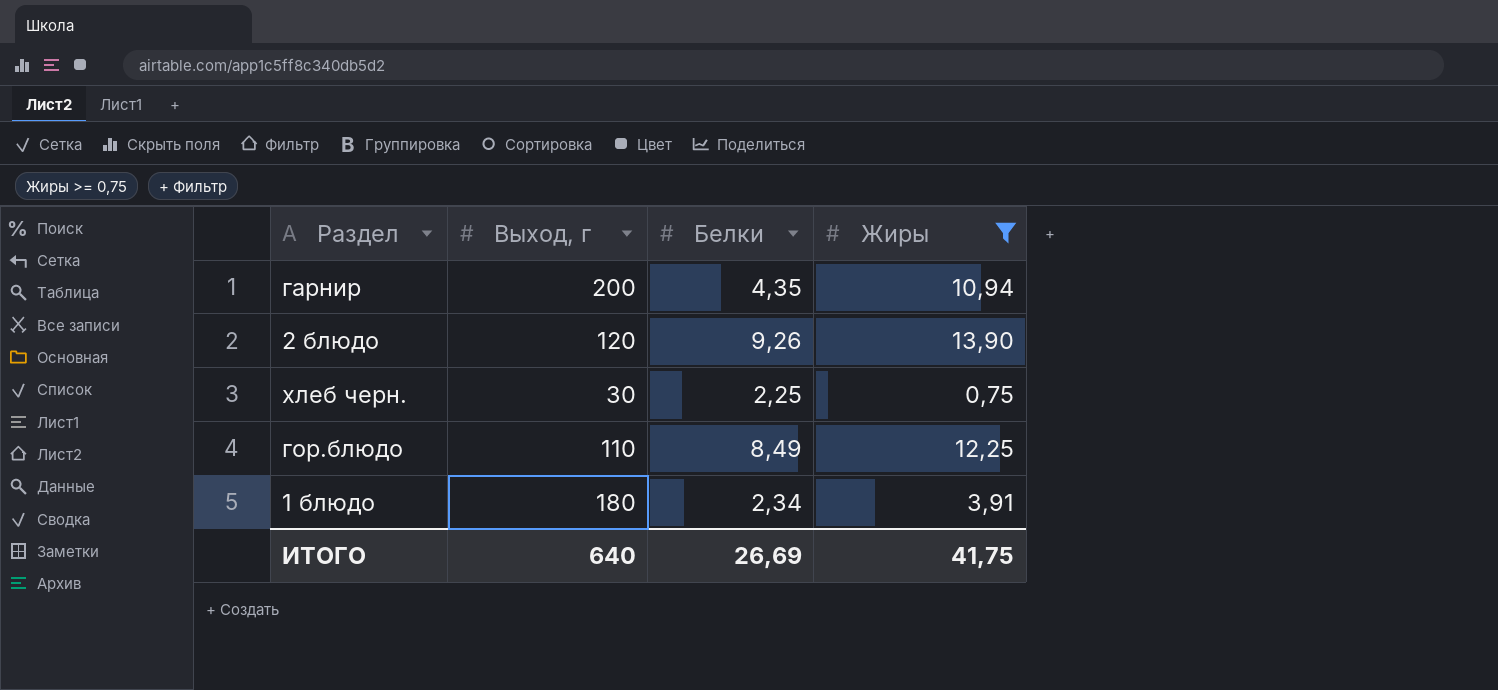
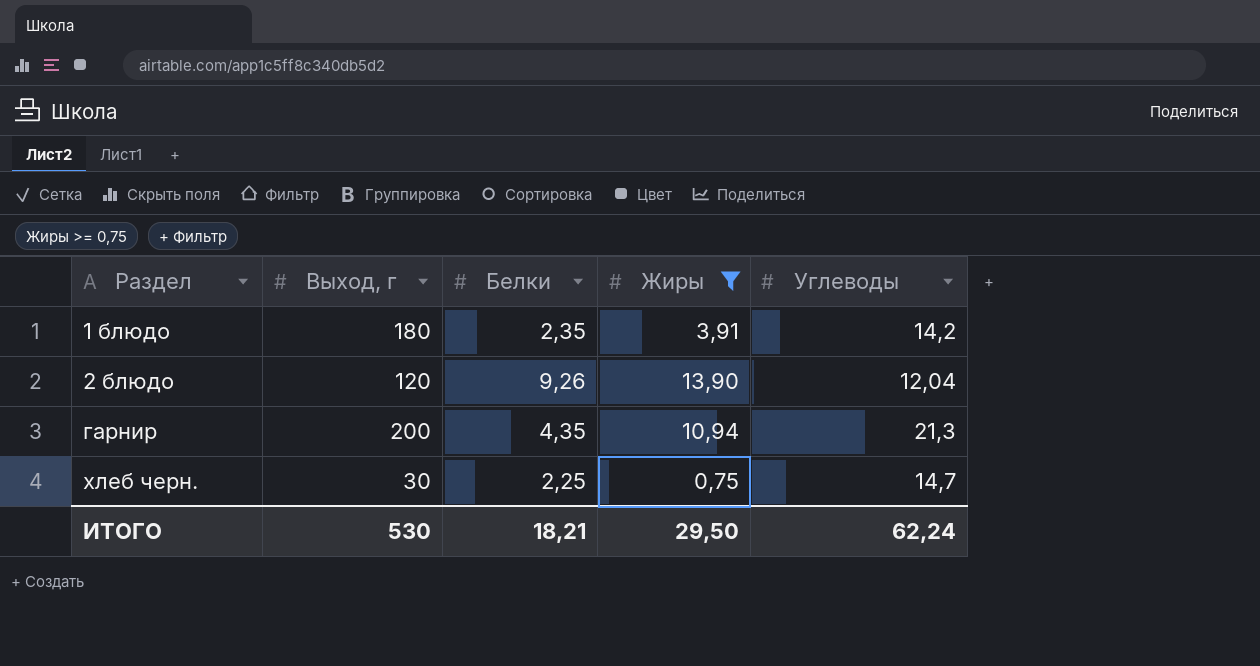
row order: none -> Раздел ascending
column Углеводы | position: none -> 5
row гор.блюдо: 110 | 8,49 | 12,25 -> none
1 блюдо | Белки: 2,34 -> 2,35
ИТОГО | Выход, г: 640 -> 530
ИТОГО | Белки: 26,69 -> 18,21
ИТОГО | Жиры: 41,75 -> 29,50

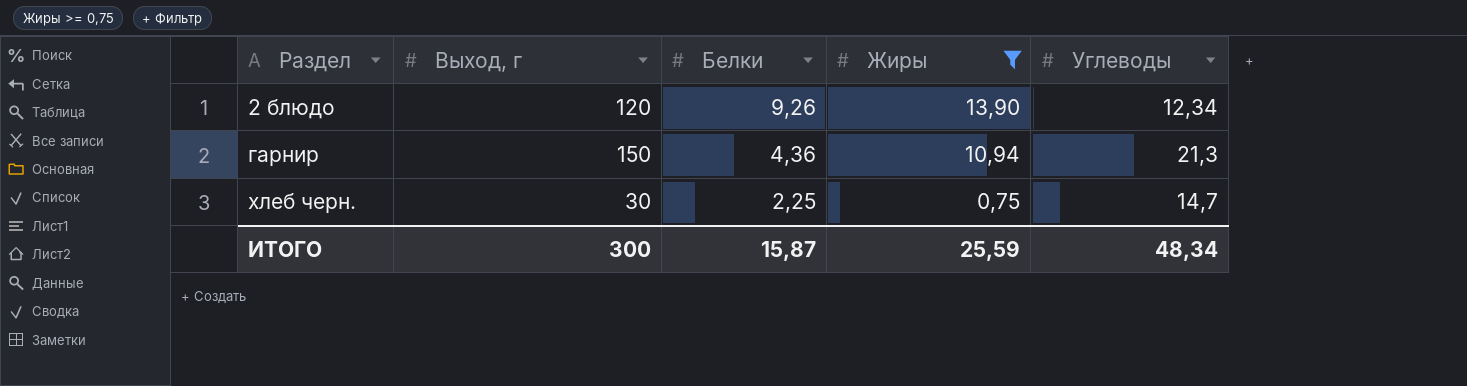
row 1 блюдо: 180 | 2,35 | 3,91 | 14,2 -> none
2 блюдо | Углеводы: 12,04 -> 12,34
гарнир | Выход, г: 200 -> 150
гарнир | Белки: 4,35 -> 4,36
ИТОГО | Выход, г: 530 -> 300
ИТОГО | Белки: 18,21 -> 15,87
ИТОГО | Жиры: 29,50 -> 25,59
ИТОГО | Углеводы: 62,24 -> 48,34

